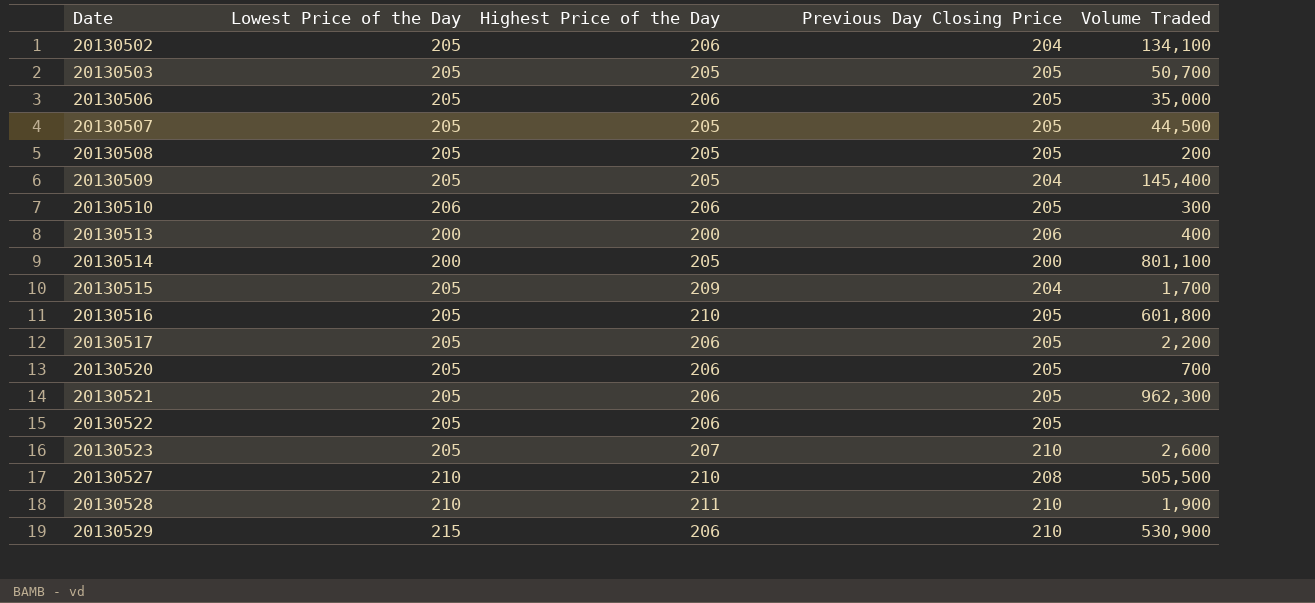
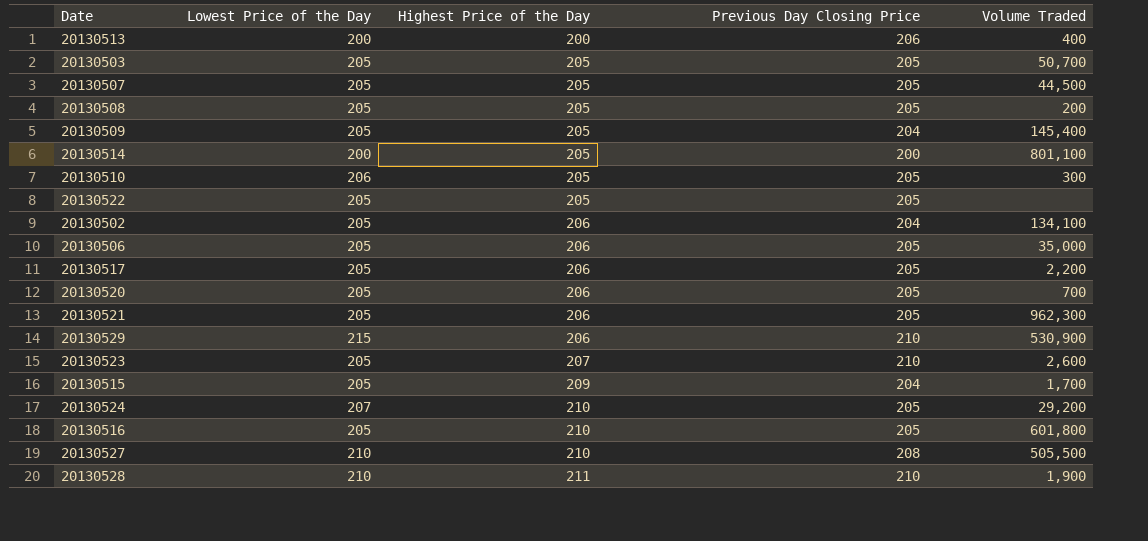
row order: Date ascending -> Highest Price of the Day ascending
20130510 | Highest Price of the Day: 206 -> 205
20130522 | Highest Price of the Day: 206 -> 205
row 20130524: none -> 207 | 210 | 205 | 29,200

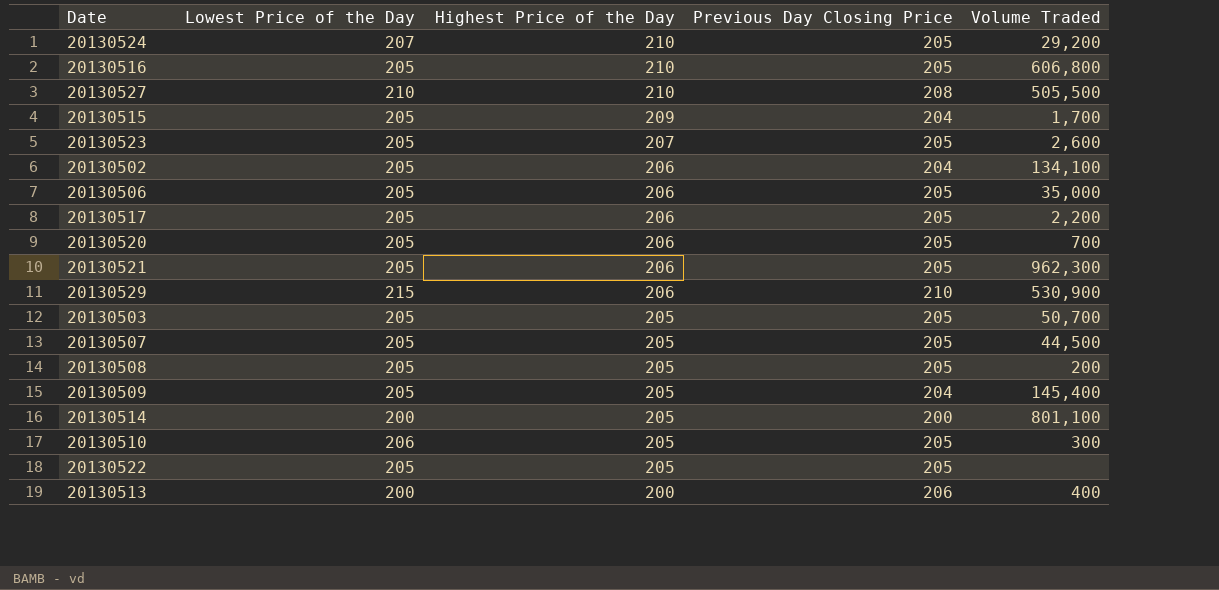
row order: Highest Price of the Day ascending -> Highest Price of the Day descending
row 20130528: 210 | 211 | 210 | 1,900 -> none
20130516 | Volume Traded: 601,800 -> 606,800
20130523 | Previous Day Closing Price: 210 -> 205

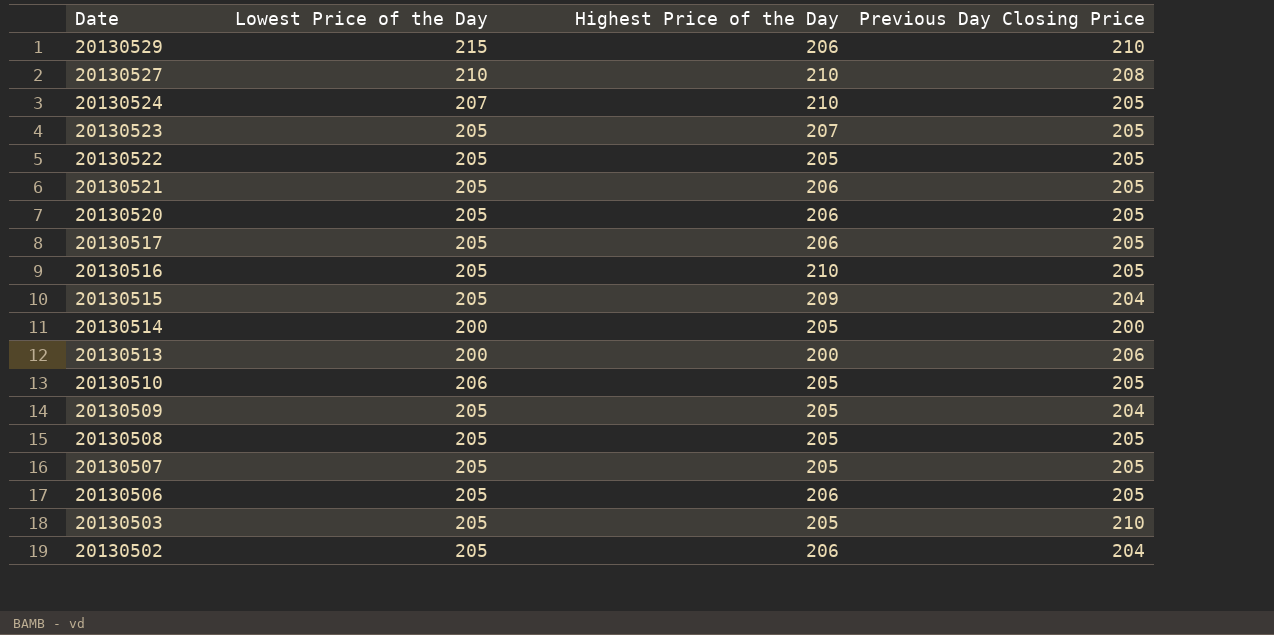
row order: Highest Price of the Day descending -> Date descending
column Volume Traded | position: 5 -> none
20130503 | Previous Day Closing Price: 205 -> 210

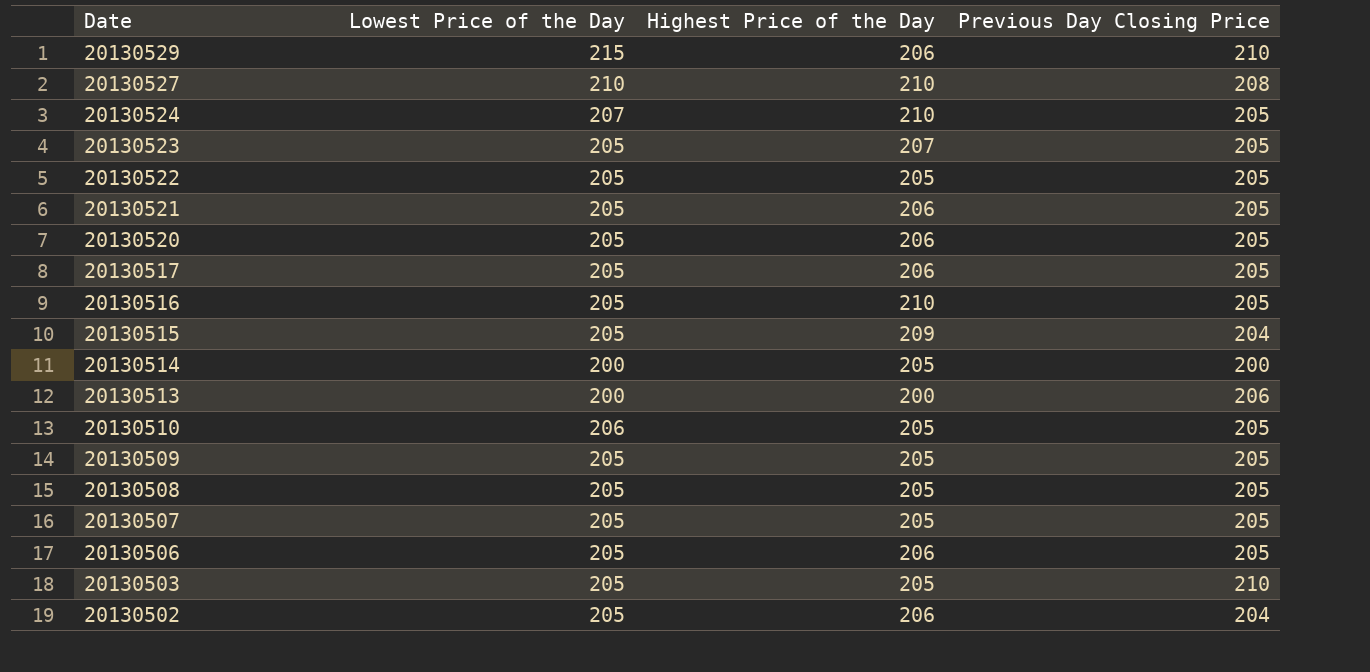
20130509 | Previous Day Closing Price: 204 -> 205

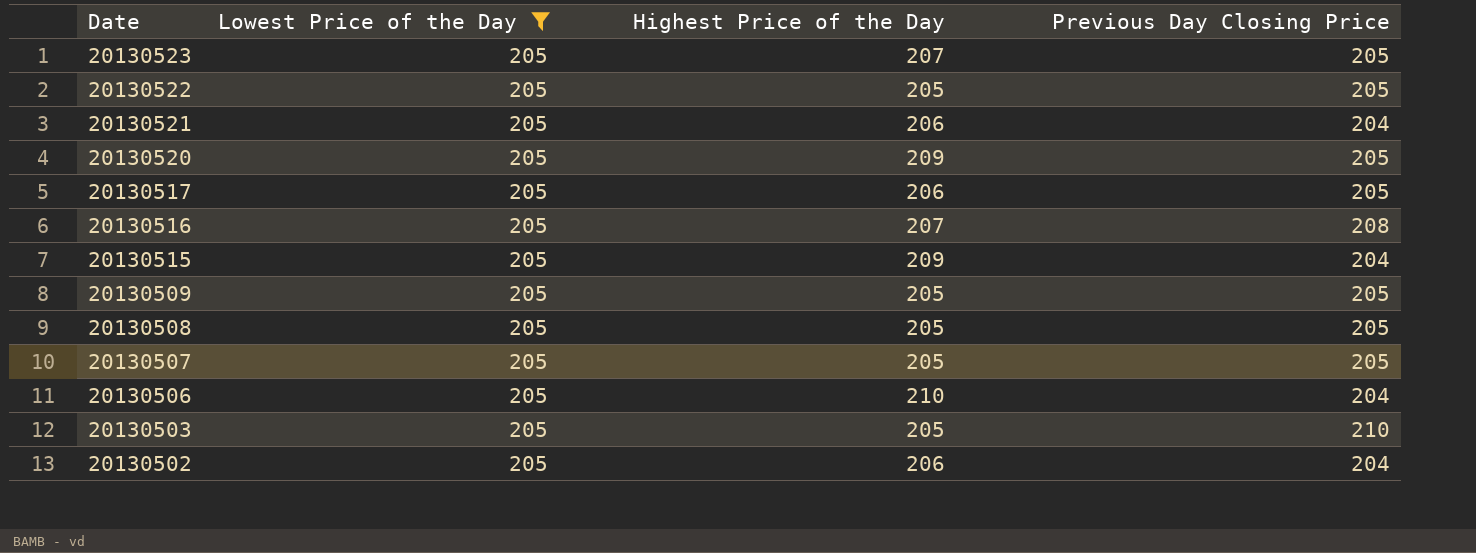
filter: none -> Lowest Price of the Day = 205
20130521 | Previous Day Closing Price: 205 -> 204
20130520 | Highest Price of the Day: 206 -> 209
20130516 | Highest Price of the Day: 210 -> 207
20130516 | Previous Day Closing Price: 205 -> 208
20130506 | Highest Price of the Day: 206 -> 210
20130506 | Previous Day Closing Price: 205 -> 204

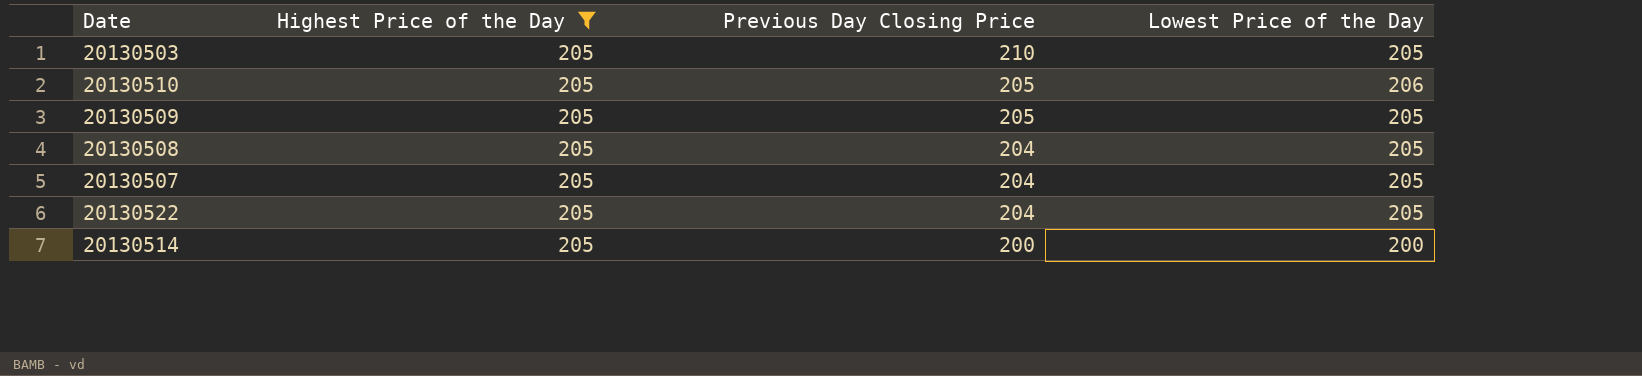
filter: Lowest Price of the Day = 205 -> Highest Price of the Day = 205
row order: Date descending -> Previous Day Closing Price descending
column Lowest Price of the Day | position: 2 -> 4
20130508 | Previous Day Closing Price: 205 -> 204
20130507 | Previous Day Closing Price: 205 -> 204
20130522 | Previous Day Closing Price: 205 -> 204

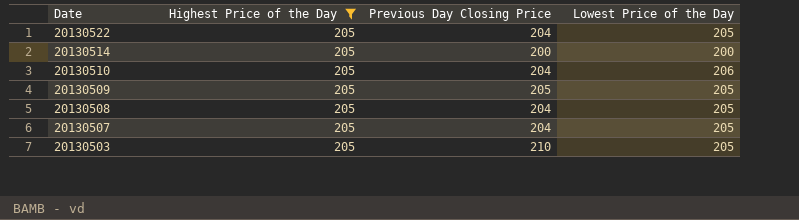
row order: Previous Day Closing Price descending -> Date descending
20130510 | Previous Day Closing Price: 205 -> 204

